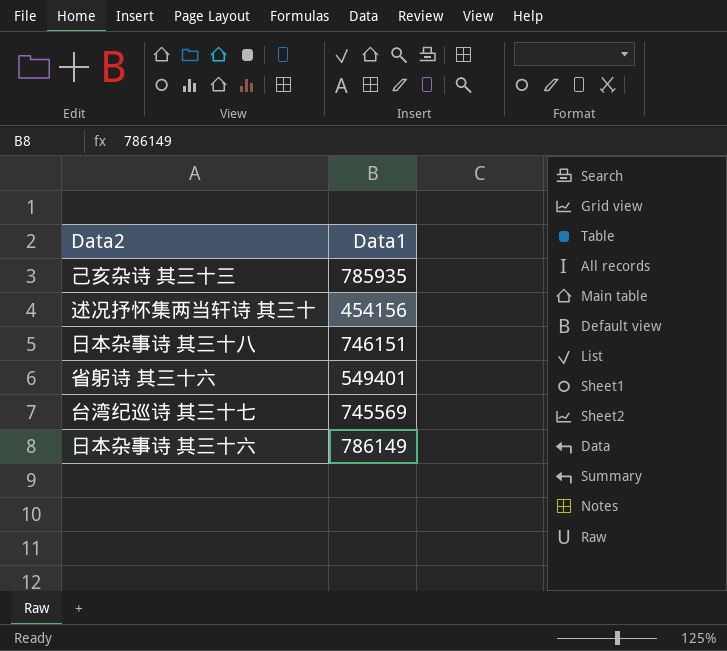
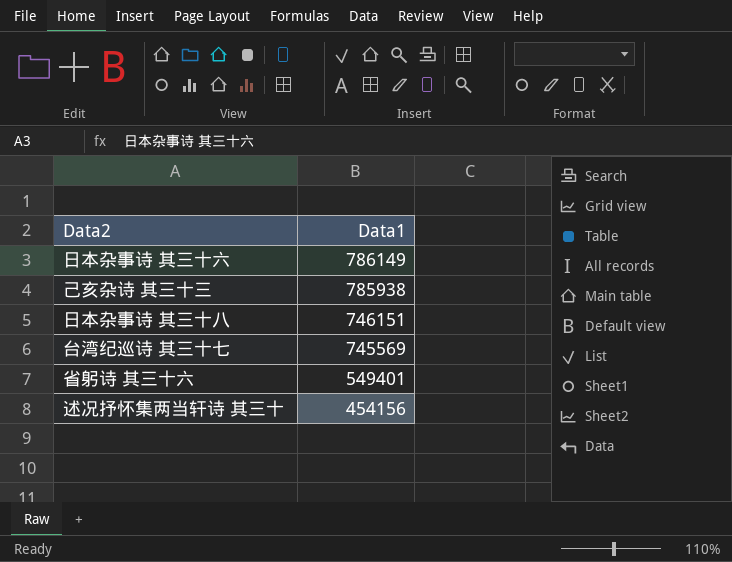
row order: none -> Data1 descending
己亥杂诗 其三十三 | Data1: 785935 -> 785938

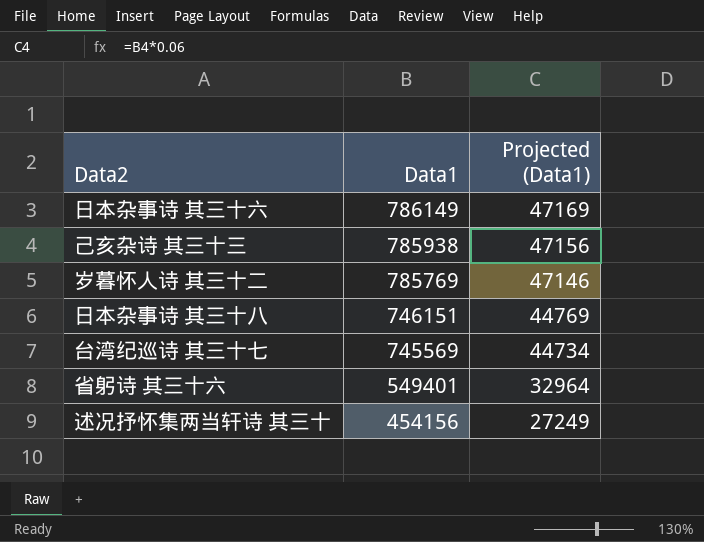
column Projected (Data1) | formula: none -> [Data1] * 0.06
row 岁暮怀人诗 其三十二: none -> 785769 | 47146

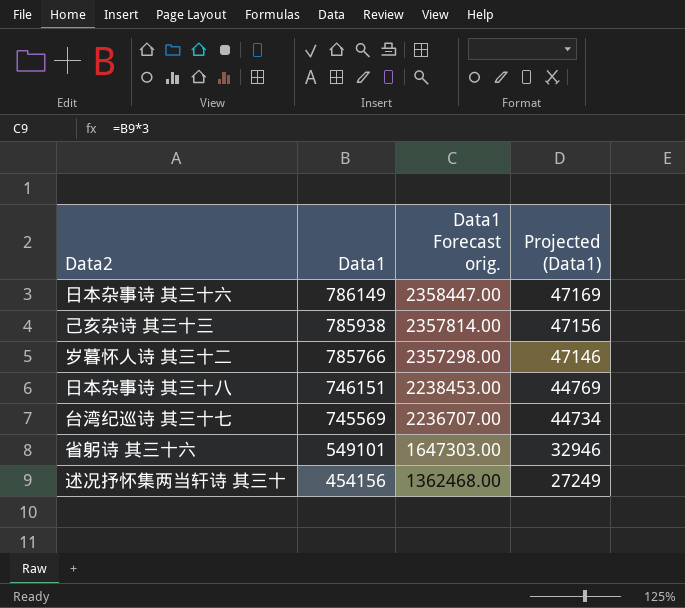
column Data1 Forecast orig. | formula: none -> [Data1] * 3
岁暮怀人诗 其三十二 | Data1: 785769 -> 785766
省躬诗 其三十六 | Data1: 549401 -> 549101
省躬诗 其三十六 | Projected (Data1): 32964 -> 32946

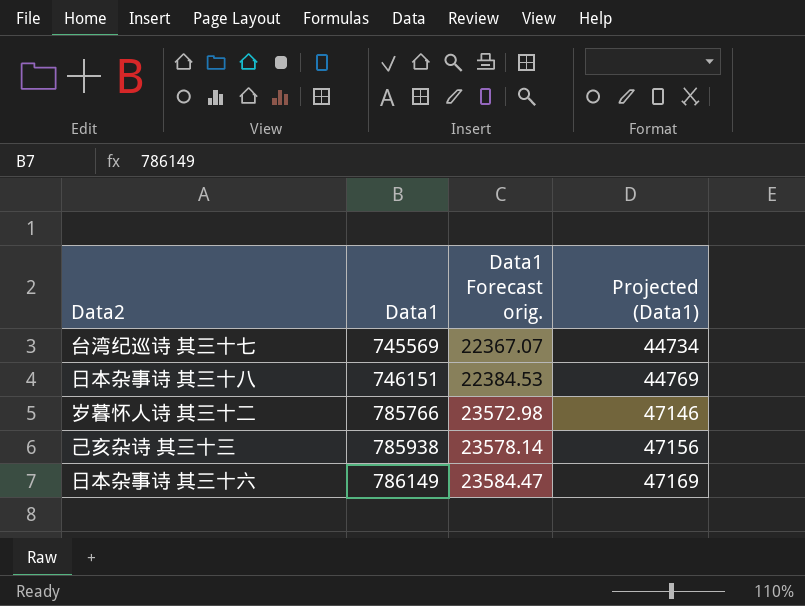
row order: Data1 descending -> Data1 ascending
column Data1 Forecast orig. | formula: [Data1] * 3 -> [Data1] * 0.03
row 省躬诗 其三十六: 549101 | 1647303.00 | 32946 -> none
row 述况抒怀集两当轩诗 其三十: 454156 | 1362468.00 | 27249 -> none

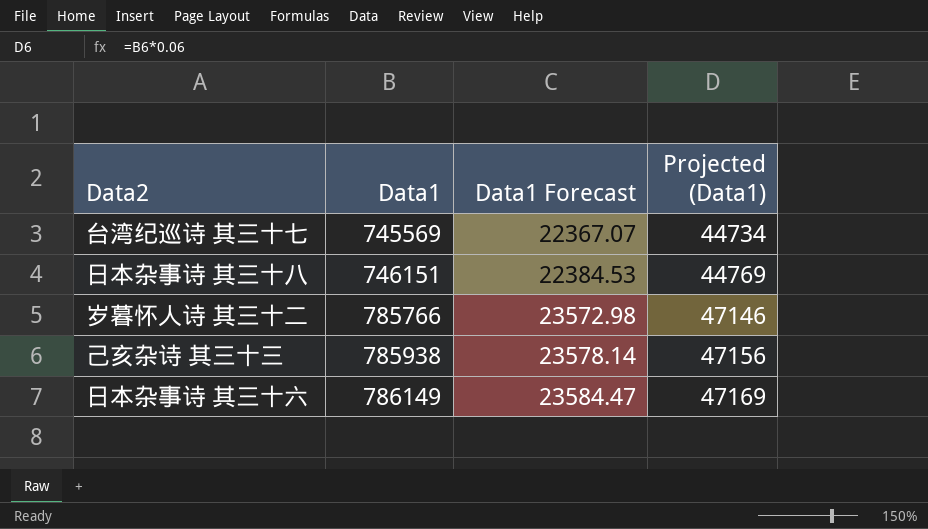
column name: Data1 Forecast orig. -> Data1 Forecast

